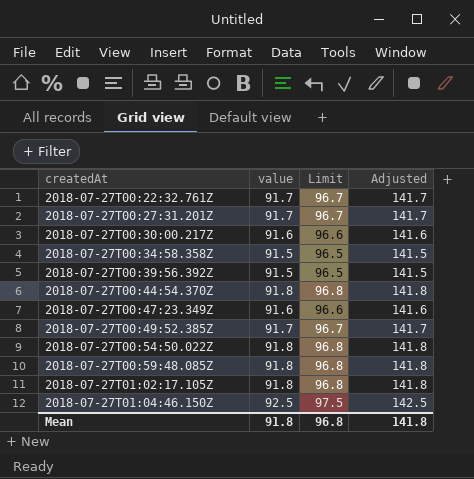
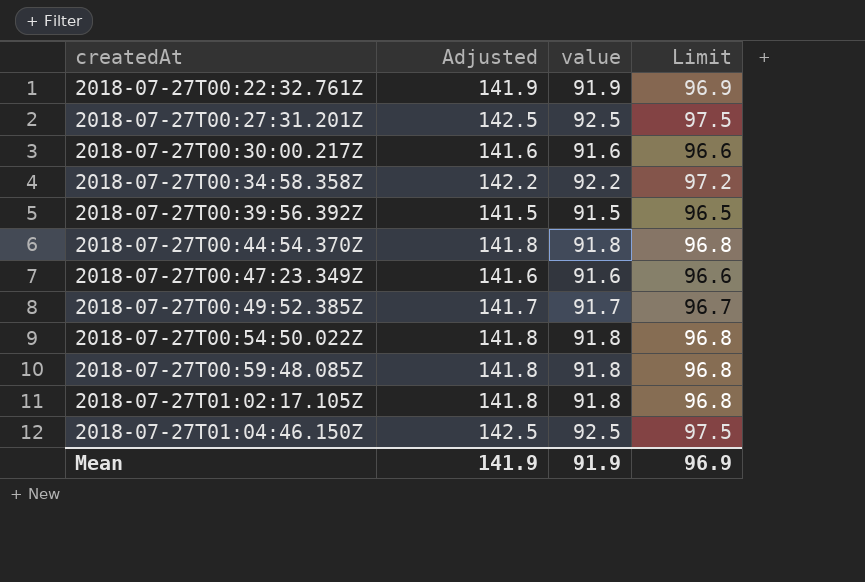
column Adjusted | position: 4 -> 2
2018-07-27T00:22:32.761Z | Adjusted: 141.7 -> 141.9
2018-07-27T00:22:32.761Z | value: 91.7 -> 91.9
2018-07-27T00:22:32.761Z | Limit: 96.7 -> 96.9
2018-07-27T00:27:31.201Z | Adjusted: 141.7 -> 142.5
2018-07-27T00:27:31.201Z | value: 91.7 -> 92.5
2018-07-27T00:27:31.201Z | Limit: 96.7 -> 97.5
2018-07-27T00:34:58.358Z | Adjusted: 141.5 -> 142.2
2018-07-27T00:34:58.358Z | value: 91.5 -> 92.2
2018-07-27T00:34:58.358Z | Limit: 96.5 -> 97.2
Mean | Adjusted: 141.8 -> 141.9
Mean | value: 91.8 -> 91.9
Mean | Limit: 96.8 -> 96.9

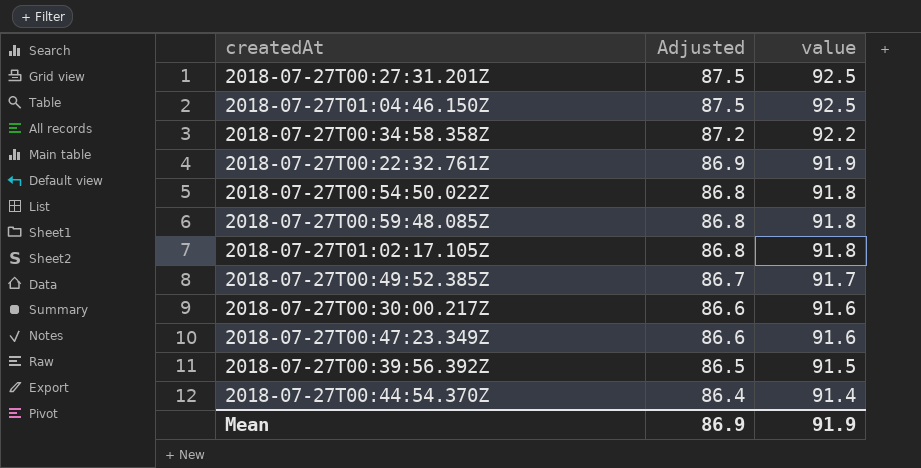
row order: createdAt ascending -> Adjusted descending
column Limit | formula: [value] + 5 -> none
column Adjusted | formula: [value] + 50 -> [value] - 5
2018-07-27T00:44:54.370Z | value: 91.8 -> 91.4
Mean | Adjusted: 141.9 -> 86.9

